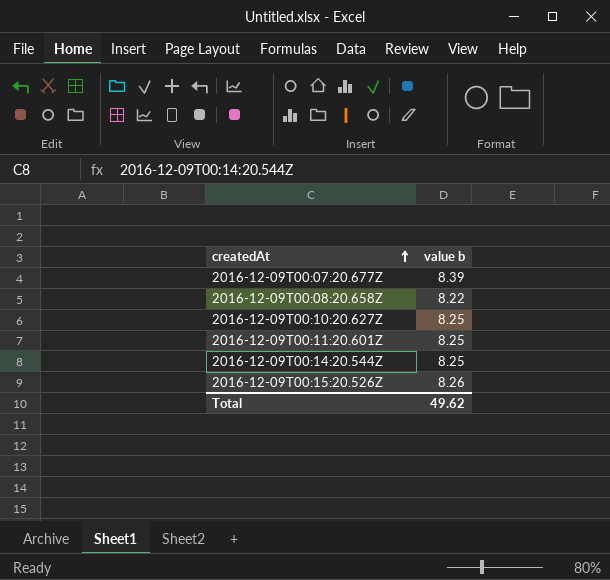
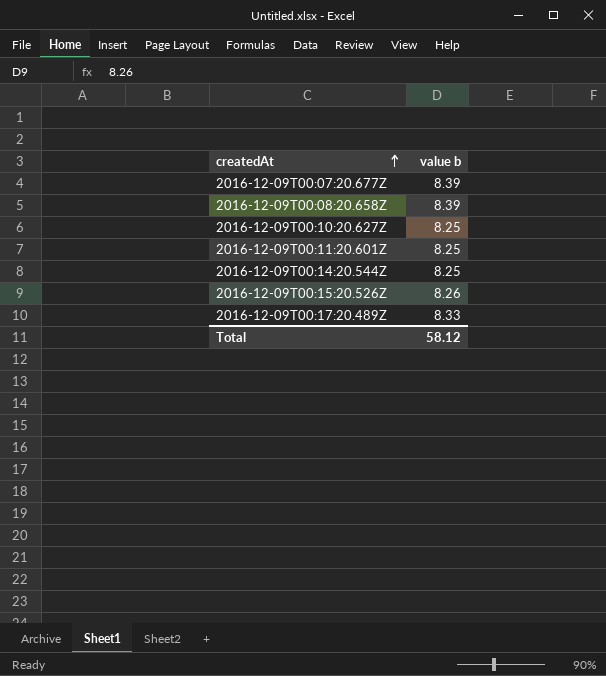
2016-12-09T00:08:20.658Z | value b: 8.22 -> 8.39
row 2016-12-09T00:17:20.489Z: none -> 8.33
Total | value b: 49.62 -> 58.12

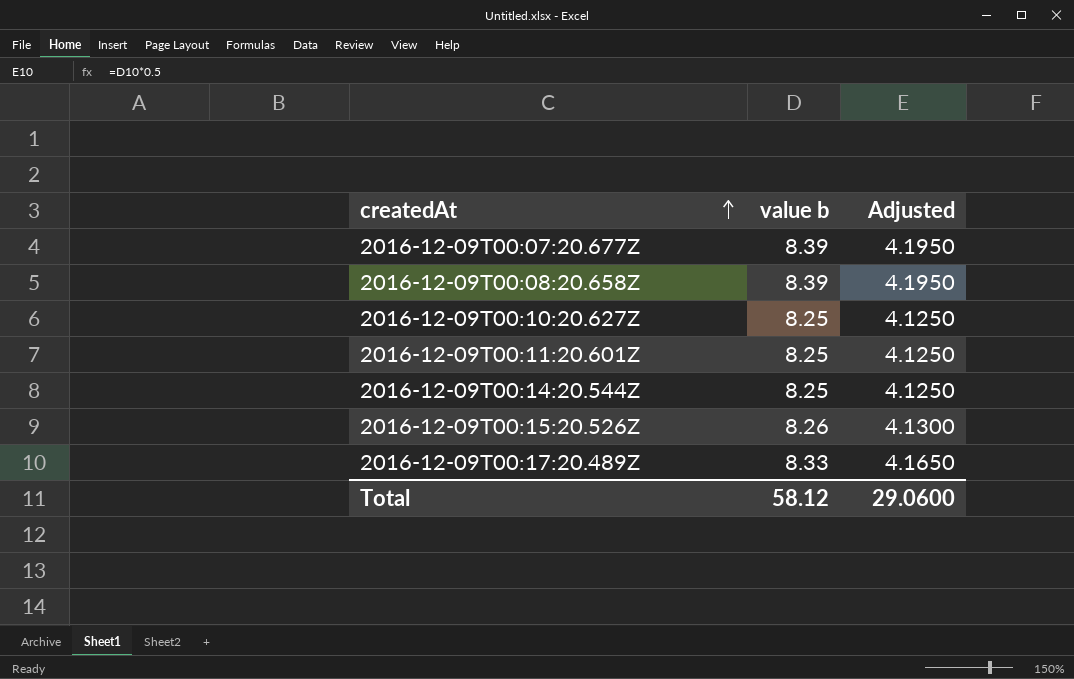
column Adjusted | formula: none -> [value b] * 0.5

